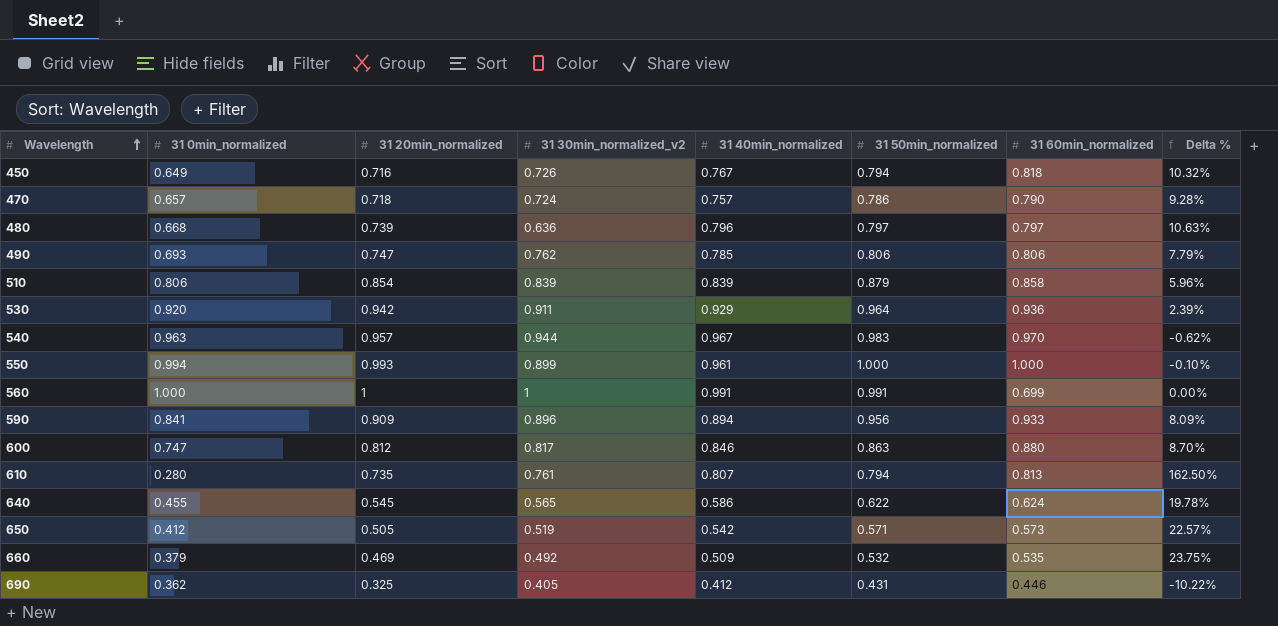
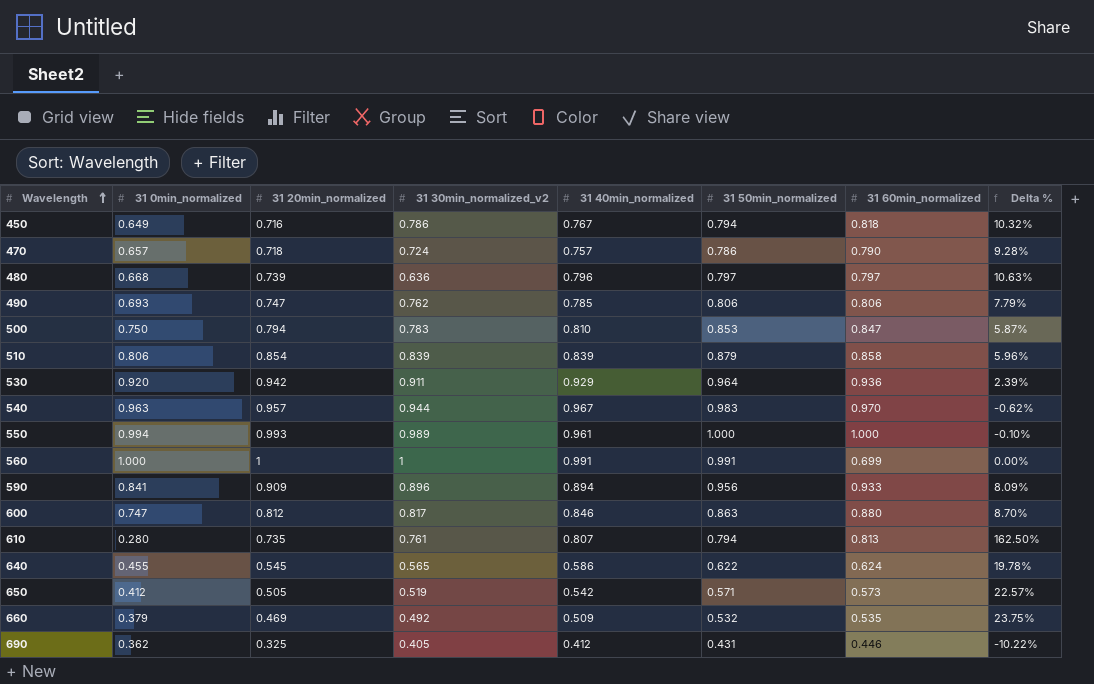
450 | 31 30min_normalized_v2: 0.726 -> 0.786
row 500: none -> 0.750 | 0.794 | 0.783 | 0.810 | 0.853 | 0.847 | 5.87%
550 | 31 30min_normalized_v2: 0.899 -> 0.989

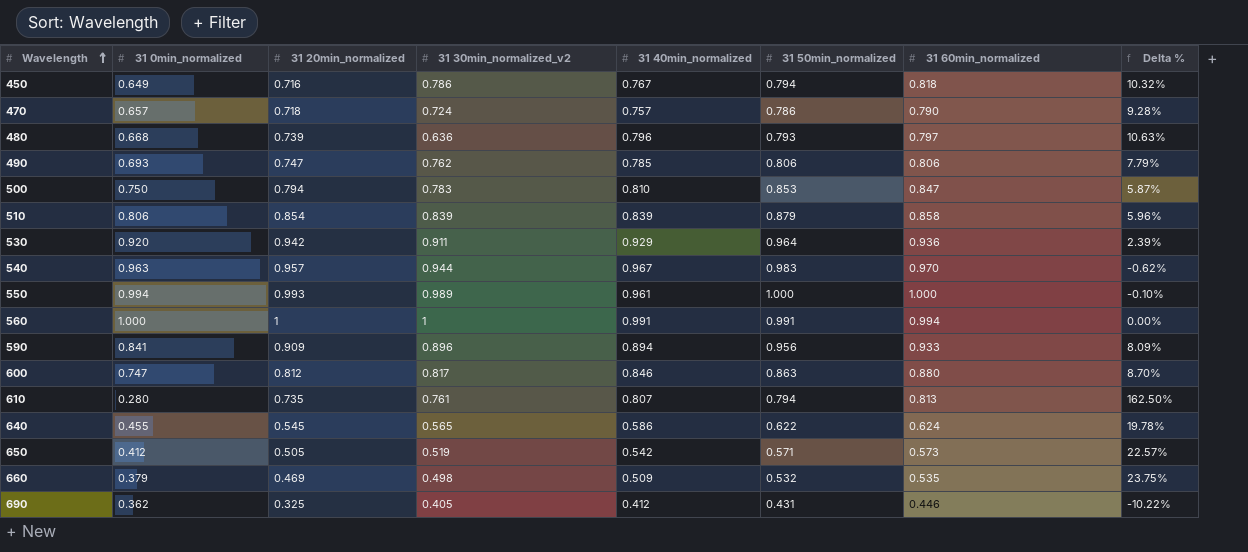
480 | 31 50min_normalized: 0.797 -> 0.793
560 | 31 60min_normalized: 0.699 -> 0.994
660 | 31 30min_normalized_v2: 0.492 -> 0.498

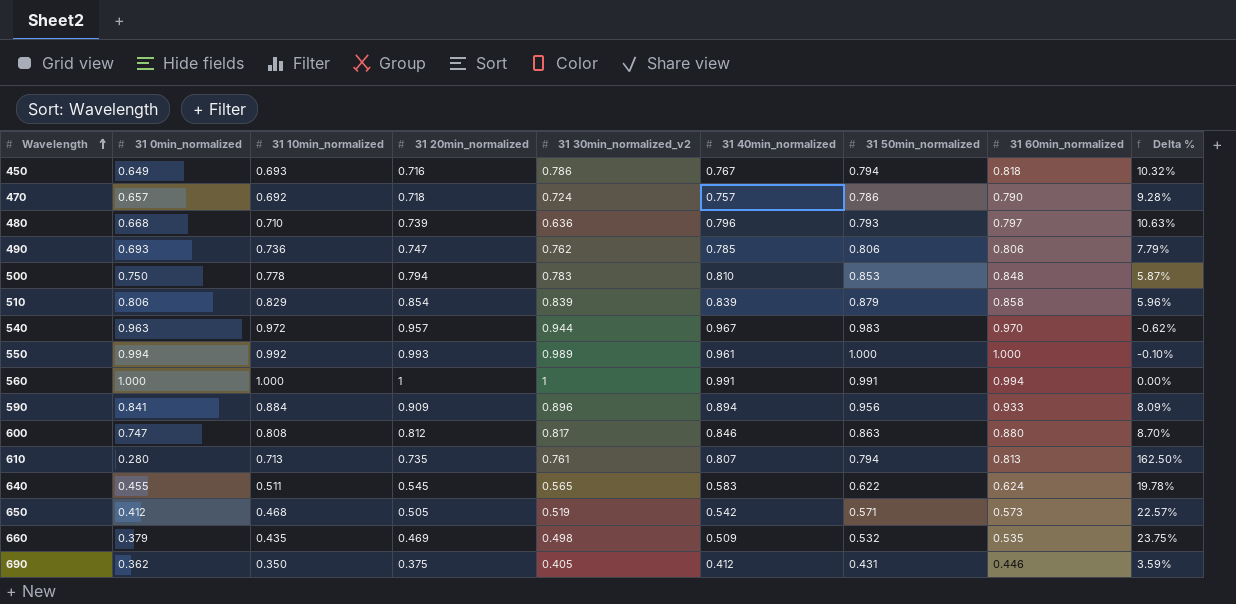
column 31 10min_normalized | position: none -> 3
row 530: 0.920 | 0.942 | 0.911 | 0.929 | 0.964 | 0.936 | 2.39% -> none
500 | 31 60min_normalized: 0.847 -> 0.848
640 | 31 40min_normalized: 0.586 -> 0.583
690 | 31 20min_normalized: 0.325 -> 0.375
690 | Delta %: -10.22% -> 3.59%

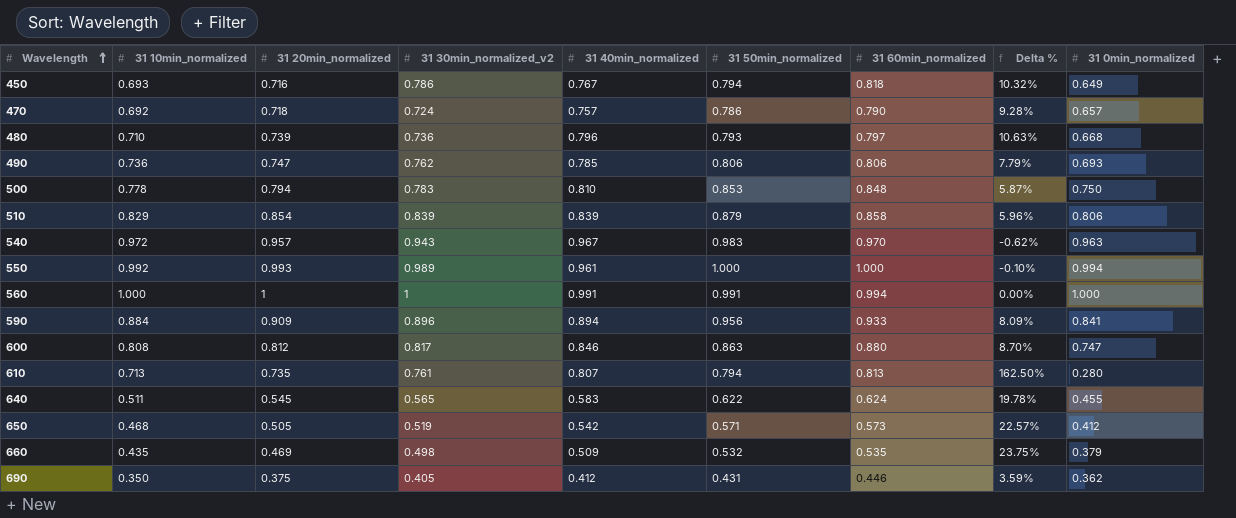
column 31 0min_normalized | position: 2 -> 9
480 | 31 30min_normalized_v2: 0.636 -> 0.736
540 | 31 30min_normalized_v2: 0.944 -> 0.943

